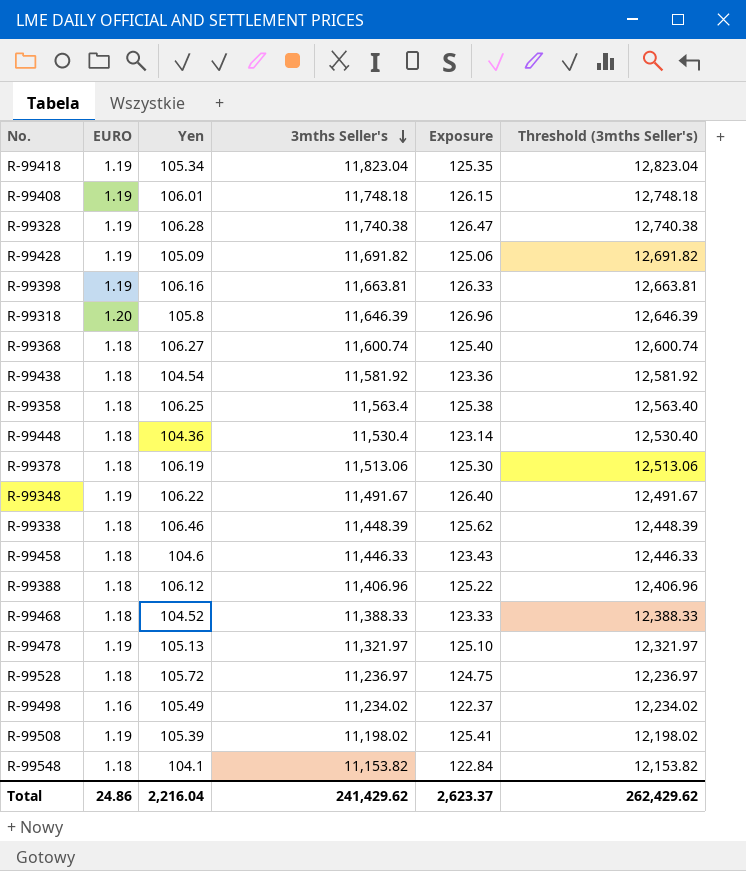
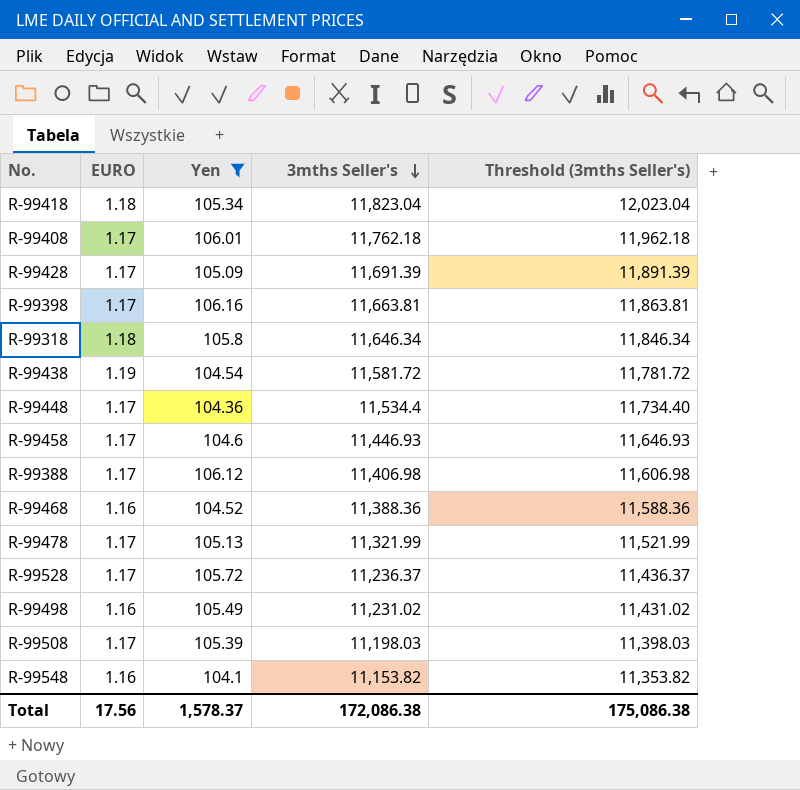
filter: none -> Yen <= 106.16
column Exposure | formula: [EURO] * [Yen] -> none
column Threshold (3mths Seller's) | formula: [3mths Seller's] + 1000 -> [3mths Seller's] + 200
R-99418 | EURO: 1.19 -> 1.18
R-99408 | EURO: 1.19 -> 1.17
R-99408 | 3mths Seller's: 11,748.18 -> 11,762.18
R-99428 | EURO: 1.19 -> 1.17
R-99428 | 3mths Seller's: 11,691.82 -> 11,691.39
R-99398 | EURO: 1.19 -> 1.17
R-99318 | EURO: 1.20 -> 1.18
R-99318 | 3mths Seller's: 11,646.39 -> 11,646.34
R-99438 | EURO: 1.18 -> 1.19
R-99438 | 3mths Seller's: 11,581.92 -> 11,581.72
R-99448 | EURO: 1.18 -> 1.17
R-99448 | 3mths Seller's: 11,530.4 -> 11,534.4
R-99458 | EURO: 1.18 -> 1.17
R-99458 | 3mths Seller's: 11,446.33 -> 11,446.93
R-99388 | EURO: 1.18 -> 1.17
R-99388 | 3mths Seller's: 11,406.96 -> 11,406.98
R-99468 | EURO: 1.18 -> 1.16
R-99468 | 3mths Seller's: 11,388.33 -> 11,388.36
R-99478 | EURO: 1.19 -> 1.17
R-99478 | 3mths Seller's: 11,321.97 -> 11,321.99
R-99528 | EURO: 1.18 -> 1.17
R-99528 | 3mths Seller's: 11,236.97 -> 11,236.37
R-99498 | 3mths Seller's: 11,234.02 -> 11,231.02
R-99508 | EURO: 1.19 -> 1.17
R-99508 | 3mths Seller's: 11,198.02 -> 11,198.03
R-99548 | EURO: 1.18 -> 1.16
Total | EURO: 24.86 -> 17.56
Total | Yen: 2,216.04 -> 1,578.37
Total | 3mths Seller's: 241,429.62 -> 172,086.38
Total | Threshold (3mths Seller's): 262,429.62 -> 175,086.38

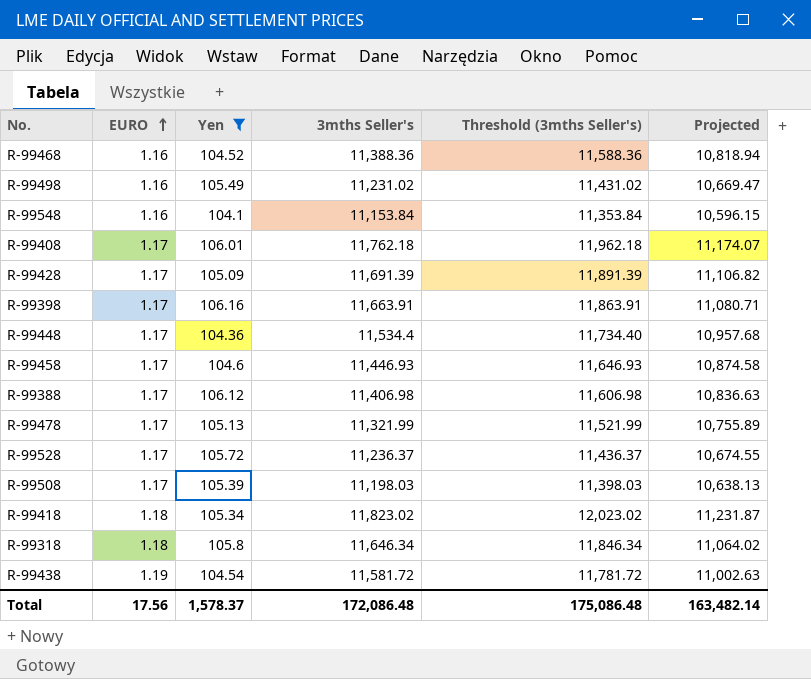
row order: 3mths Seller's descending -> EURO ascending
column Projected | formula: none -> [3mths Seller's] * 0.95
R-99548 | 3mths Seller's: 11,153.82 -> 11,153.84
R-99548 | Threshold (3mths Seller's): 11,353.82 -> 11,353.84
R-99398 | 3mths Seller's: 11,663.81 -> 11,663.91
R-99398 | Threshold (3mths Seller's): 11,863.81 -> 11,863.91
R-99418 | 3mths Seller's: 11,823.04 -> 11,823.02
R-99418 | Threshold (3mths Seller's): 12,023.04 -> 12,023.02
Total | 3mths Seller's: 172,086.38 -> 172,086.48
Total | Threshold (3mths Seller's): 175,086.38 -> 175,086.48

